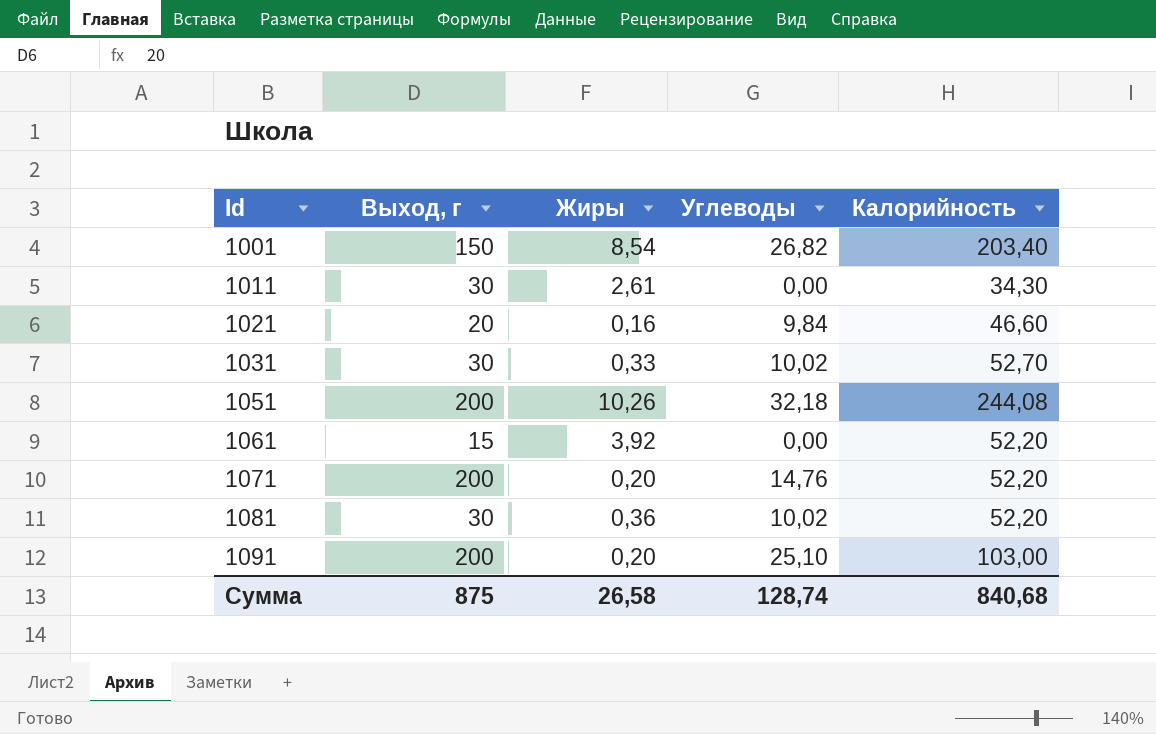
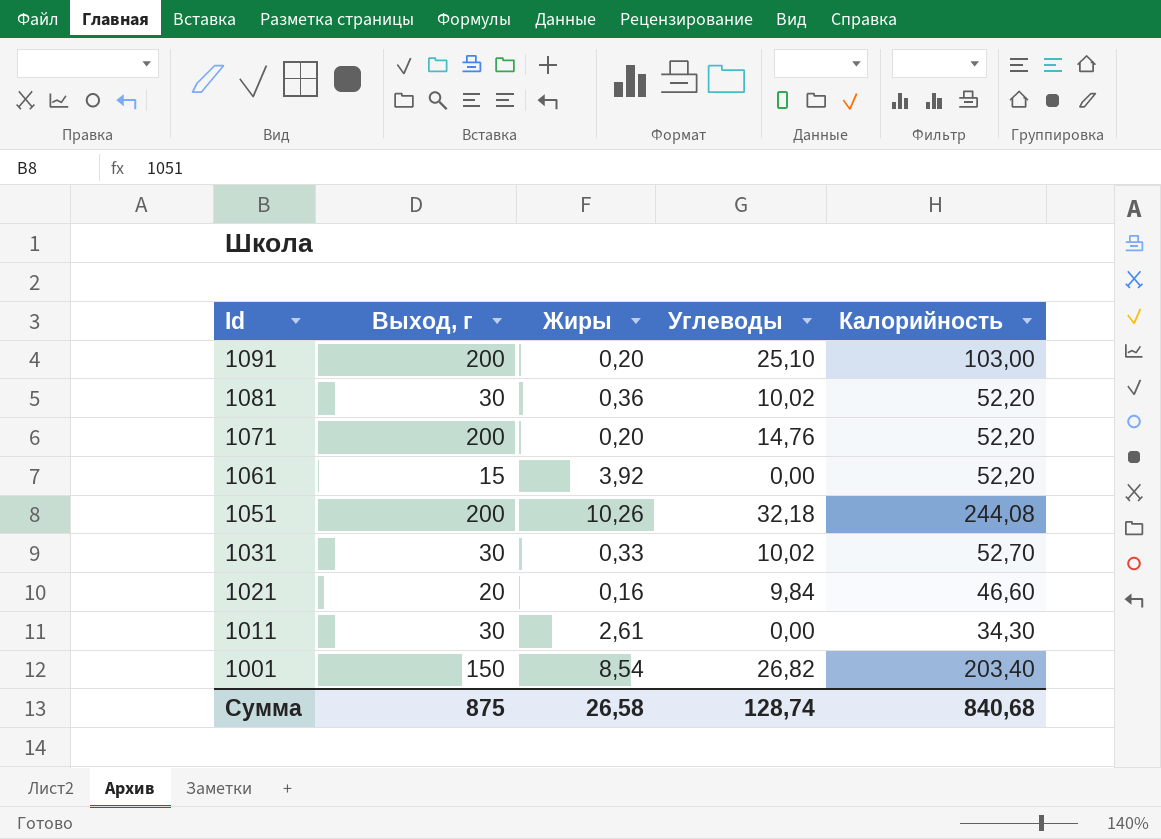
row order: Id ascending -> Id descending

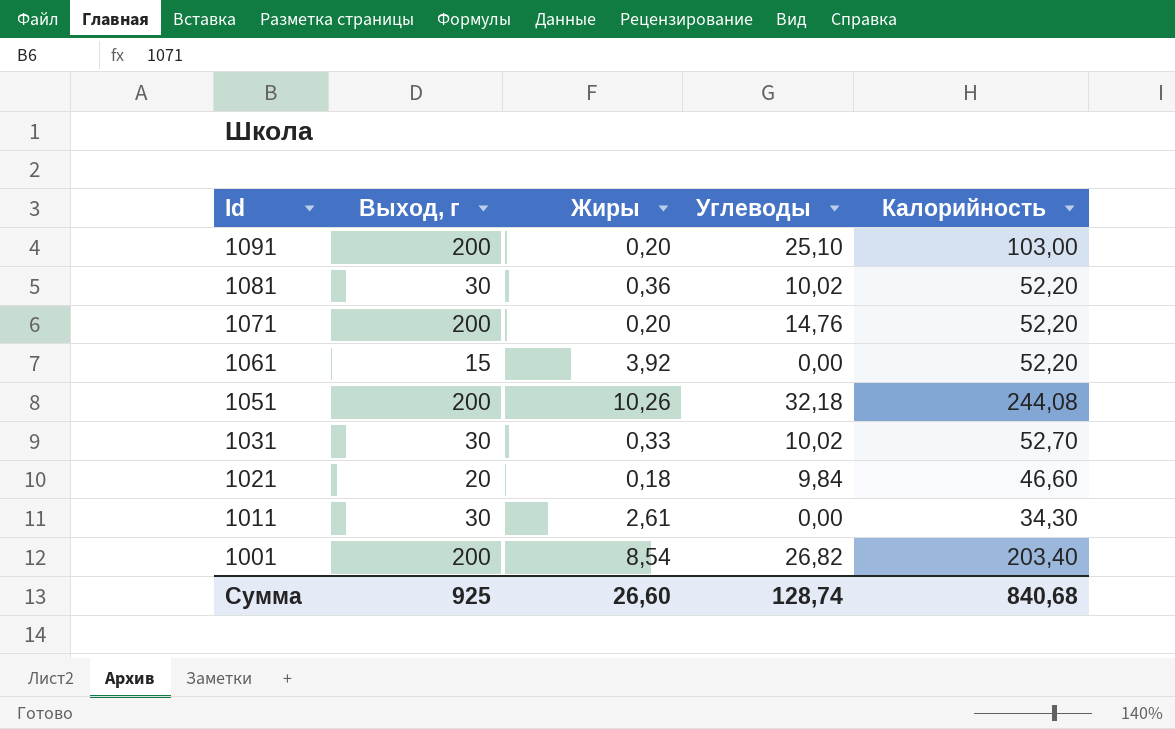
1021 | Жиры: 0,16 -> 0,18
1001 | Выход, г: 150 -> 200
Сумма | Выход, г: 875 -> 925
Сумма | Жиры: 26,58 -> 26,60

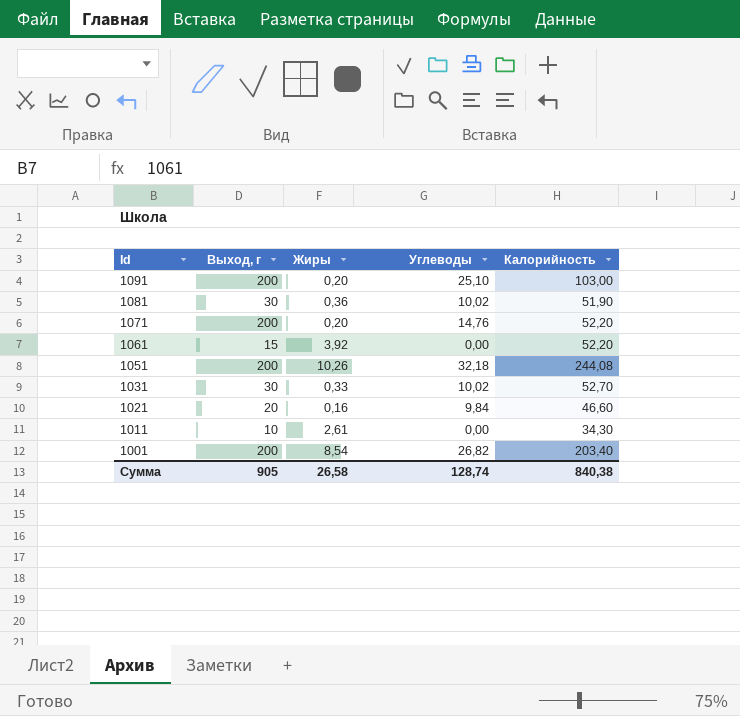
1081 | Калорийность: 52,20 -> 51,90
1021 | Жиры: 0,18 -> 0,16
1011 | Выход, г: 30 -> 10
Сумма | Выход, г: 925 -> 905
Сумма | Жиры: 26,60 -> 26,58
Сумма | Калорийность: 840,68 -> 840,38

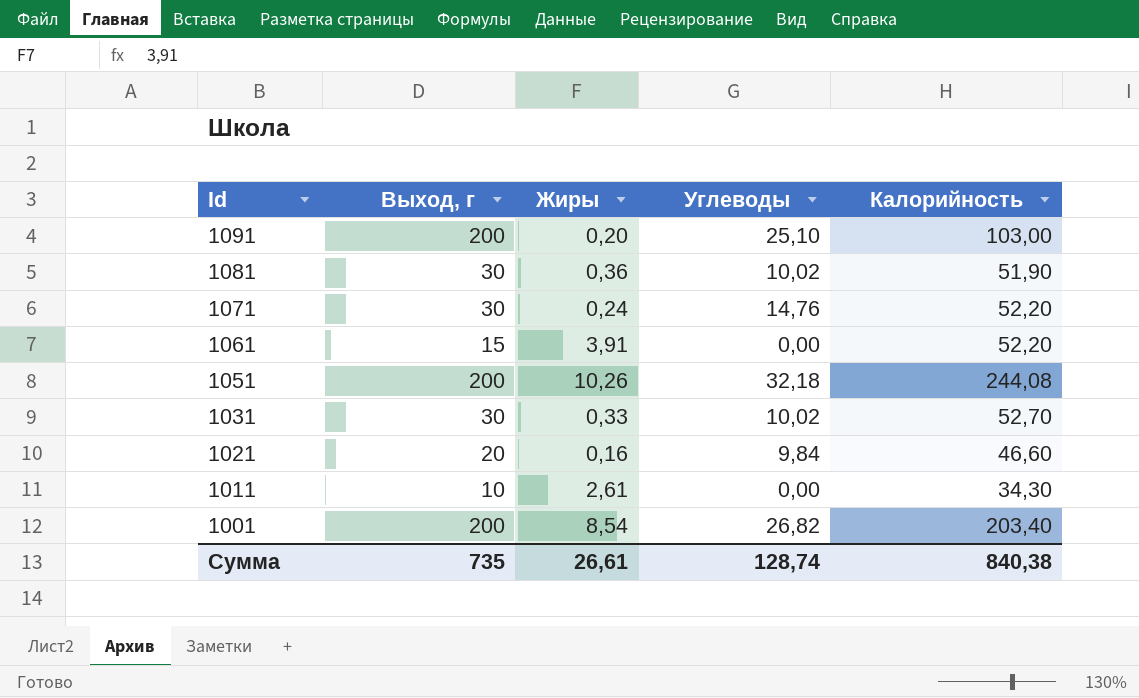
1071 | Выход, г: 200 -> 30
1071 | Жиры: 0,20 -> 0,24
1061 | Жиры: 3,92 -> 3,91
Сумма | Выход, г: 905 -> 735
Сумма | Жиры: 26,58 -> 26,61

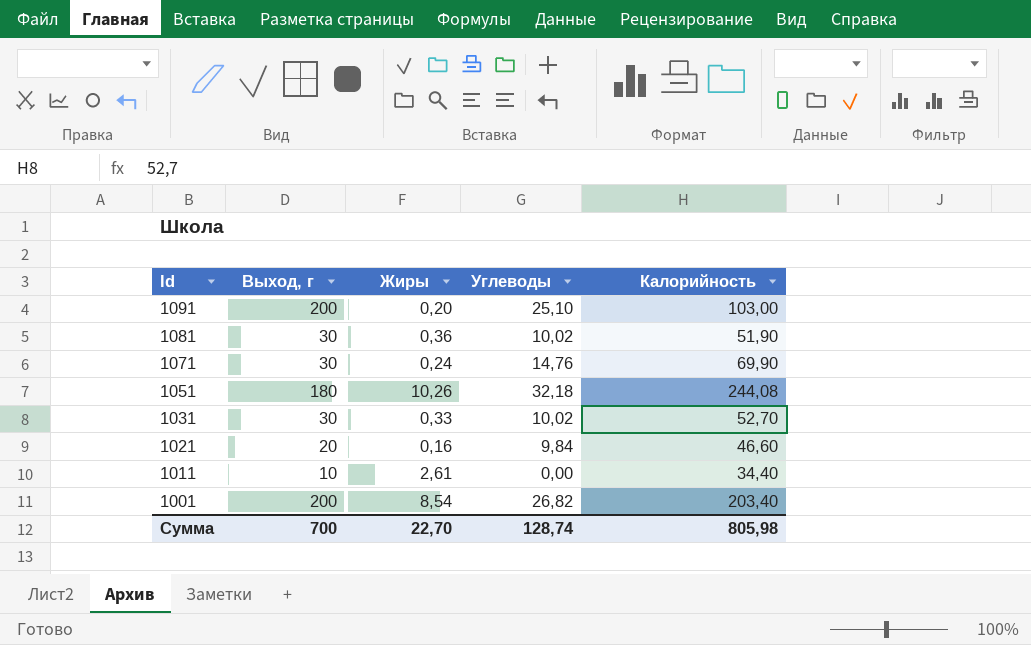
row 1061: 15 | 3,91 | 0,00 | 52,20 -> none
1071 | Калорийность: 52,20 -> 69,90
1051 | Выход, г: 200 -> 180
1011 | Калорийность: 34,30 -> 34,40
Сумма | Выход, г: 735 -> 700
Сумма | Жиры: 26,61 -> 22,70
Сумма | Калорийность: 840,38 -> 805,98

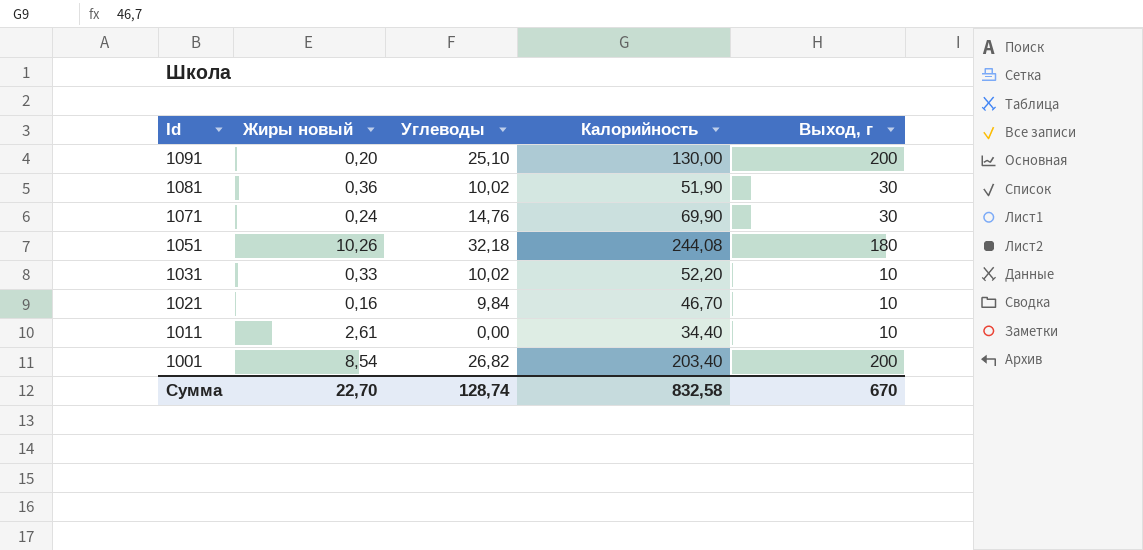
column name: Жиры -> Жиры новый
column Выход, г | position: 2 -> 5
1091 | Калорийность: 103,00 -> 130,00
1031 | Калорийность: 52,70 -> 52,20
1031 | Выход, г: 30 -> 10
1021 | Калорийность: 46,60 -> 46,70
1021 | Выход, г: 20 -> 10
Сумма | Калорийность: 805,98 -> 832,58
Сумма | Выход, г: 700 -> 670

